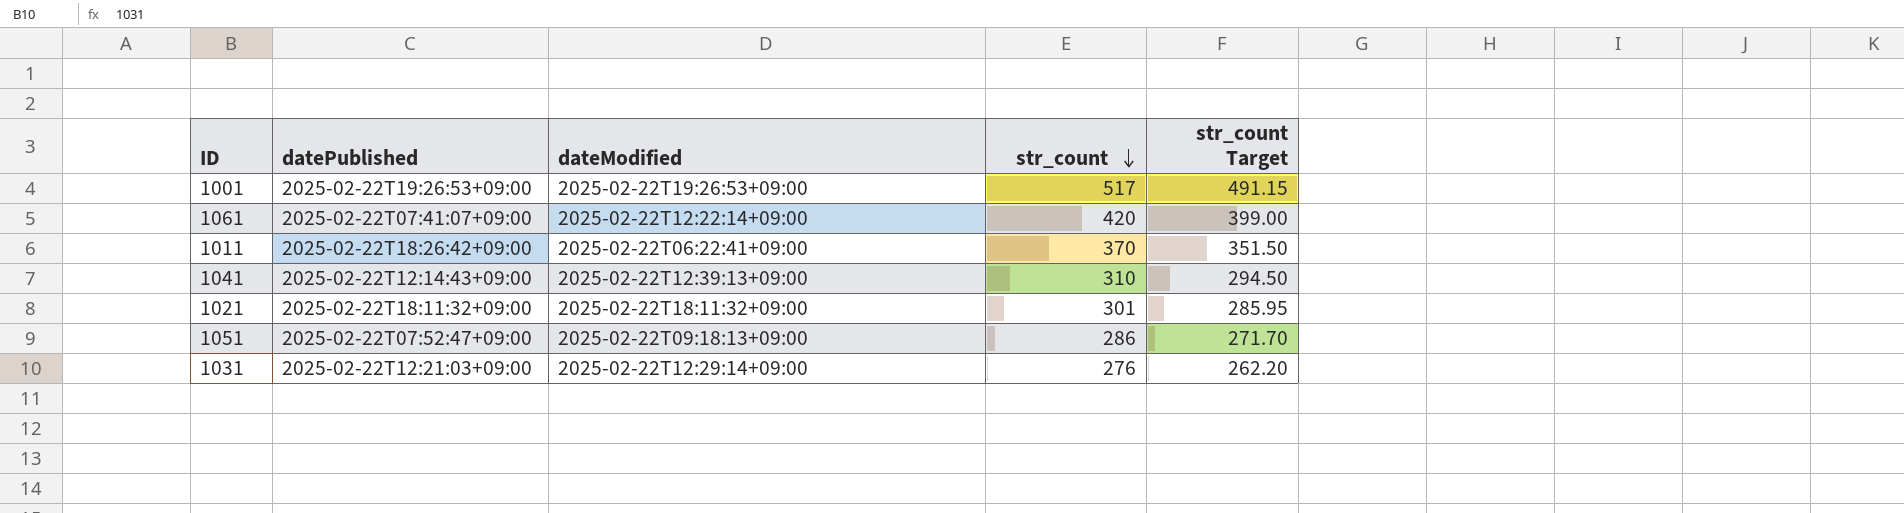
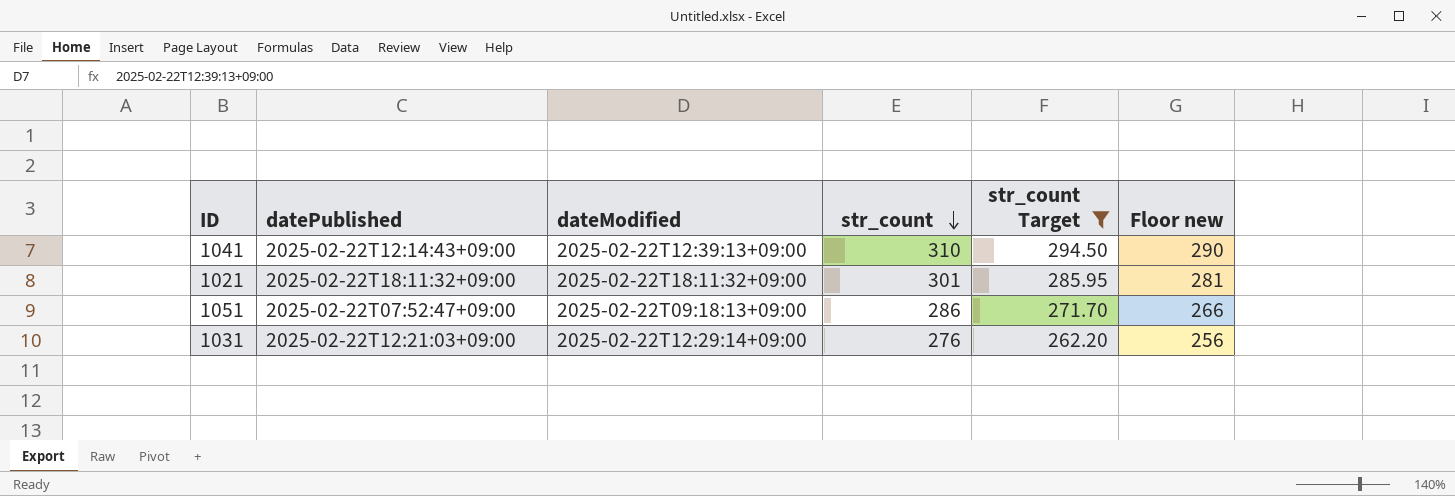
filter: none -> str_count Target <= 294.50
column Floor new | formula: none -> [str_count] - 20

